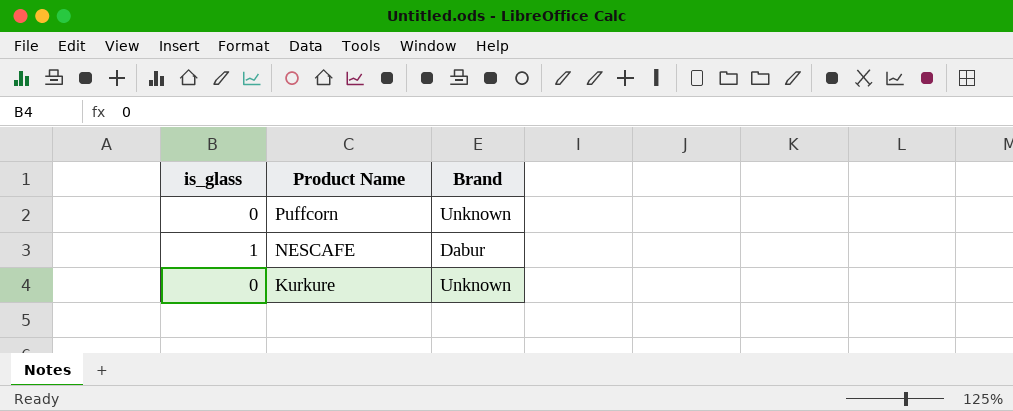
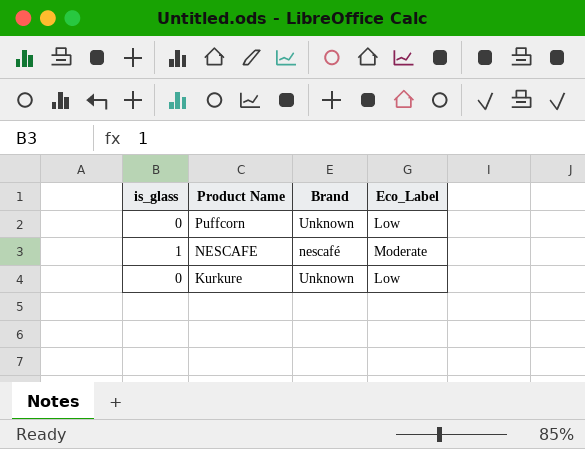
column Eco_Label | position: none -> 4
NESCAFE | Brand: Dabur -> nescafé

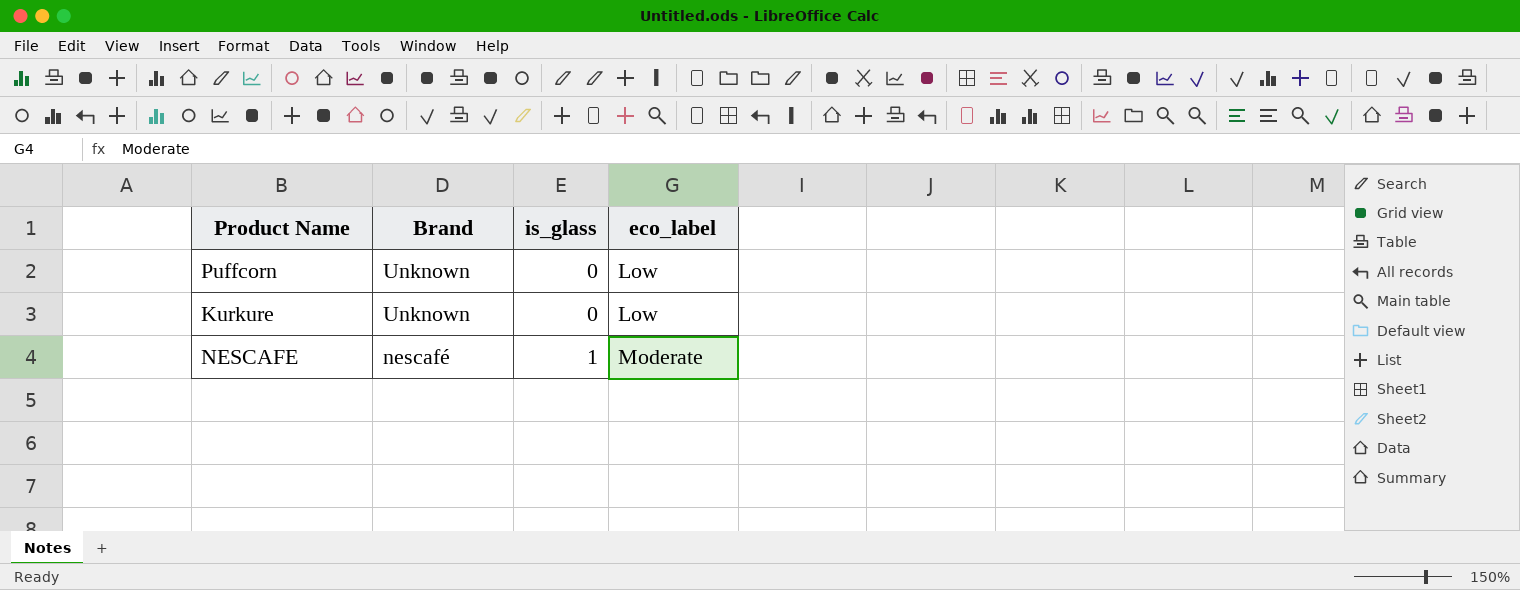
row order: Product Name descending -> Brand descending
column is_glass | position: 1 -> 3
column name: Eco_Label -> eco_label

